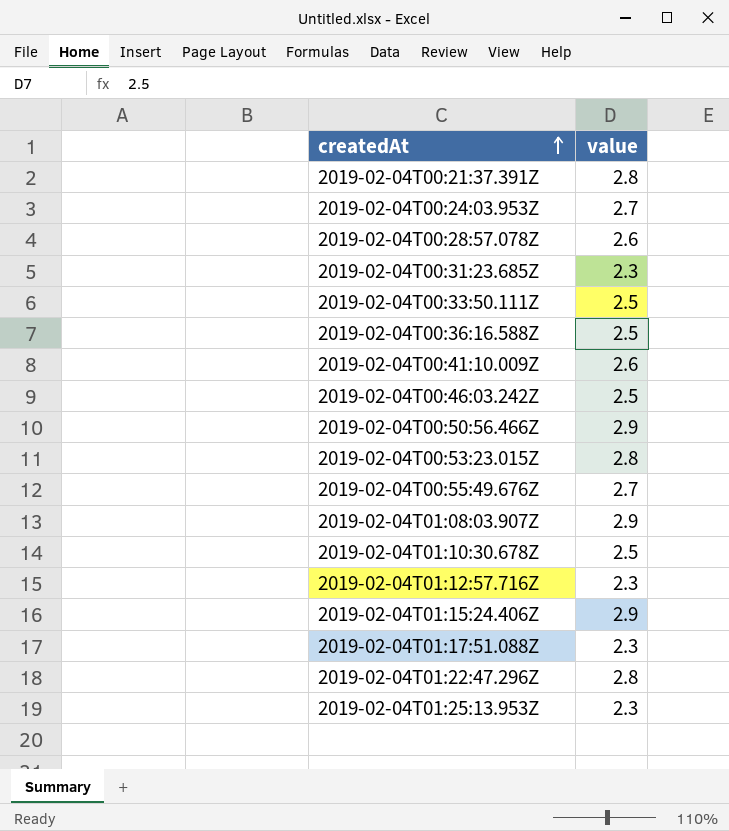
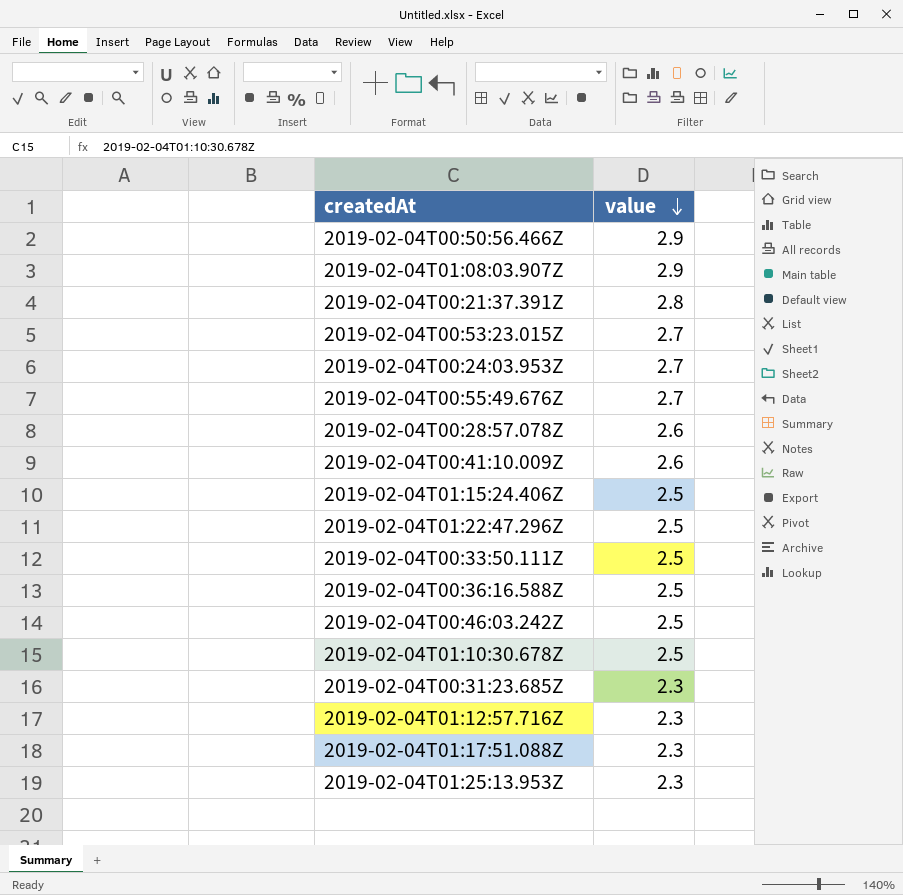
row order: createdAt ascending -> value descending
2019-02-04T00:53:23.015Z | value: 2.8 -> 2.7
2019-02-04T01:15:24.406Z | value: 2.9 -> 2.5
2019-02-04T01:22:47.296Z | value: 2.8 -> 2.5

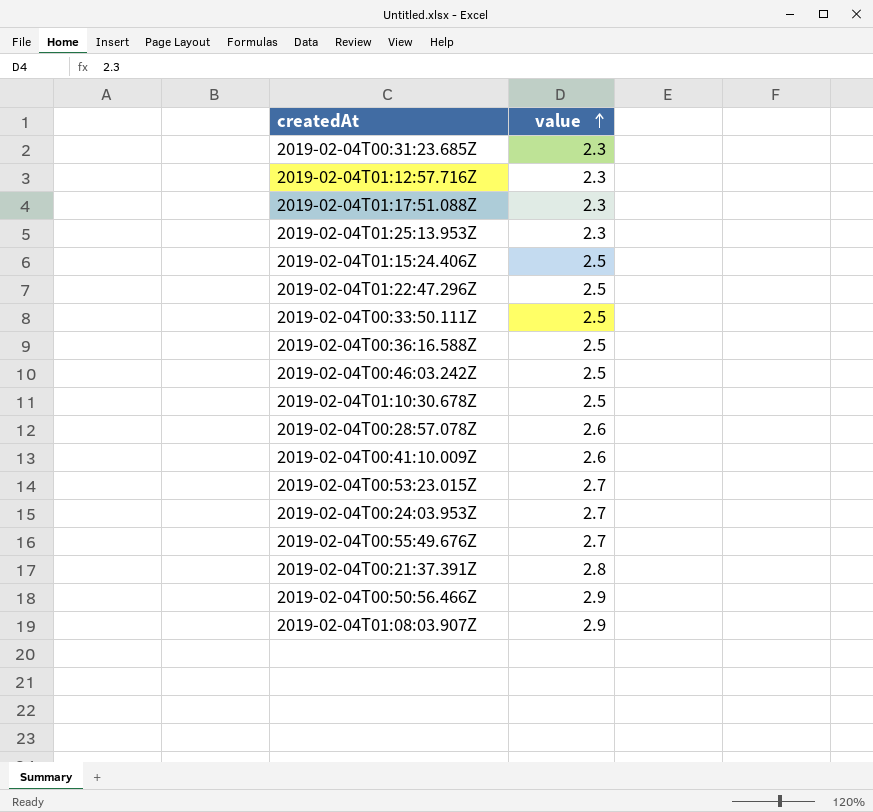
row order: value descending -> value ascending

